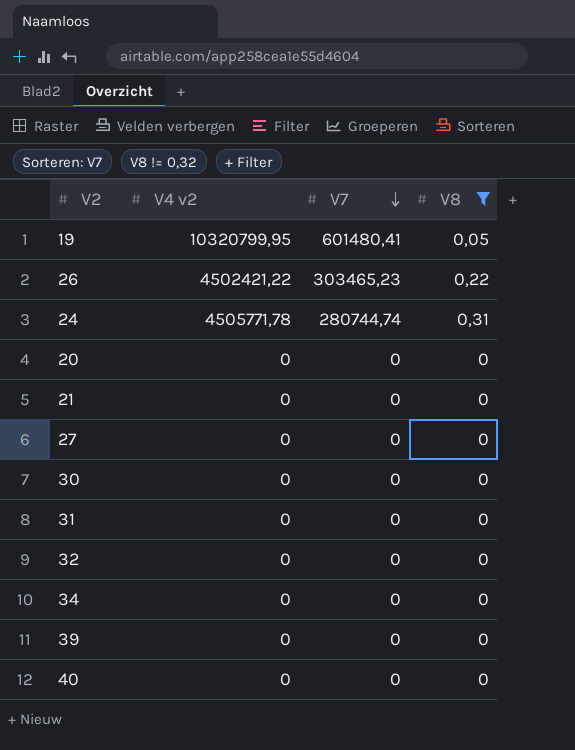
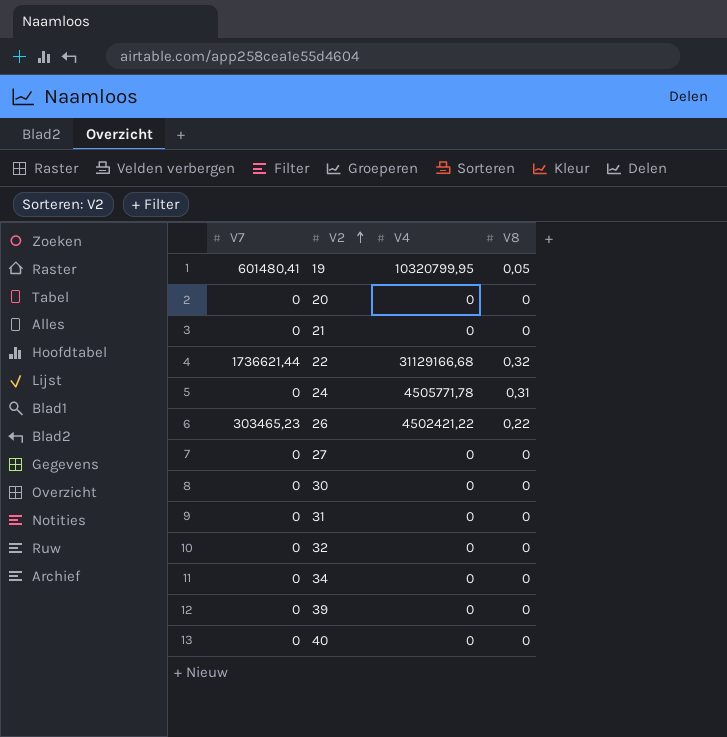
filter: V8 != 0,32 -> none
row order: V7 descending -> V2 ascending
column V7 | position: 3 -> 1
column name: V4 v2 -> V4
24 | V7: 280744,74 -> 0

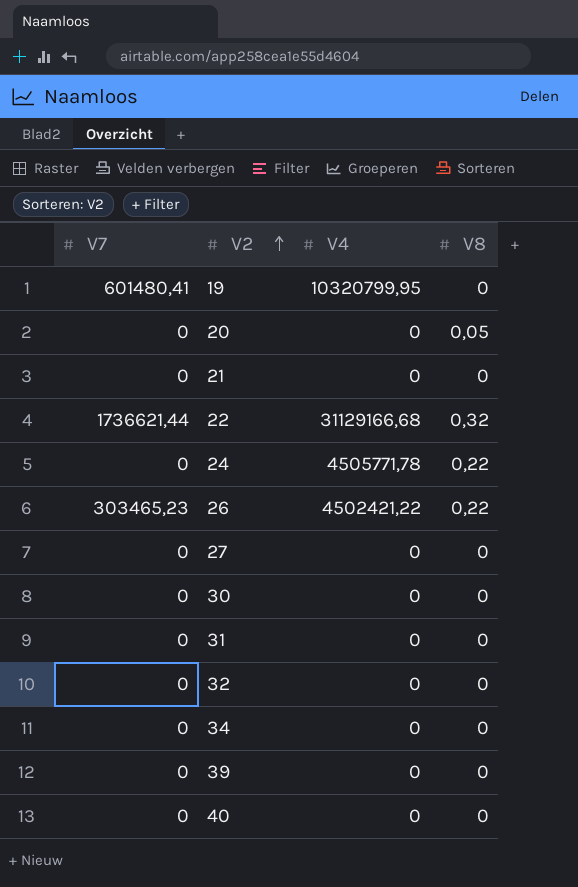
19 | V8: 0,05 -> 0
20 | V8: 0 -> 0,05
24 | V8: 0,31 -> 0,22

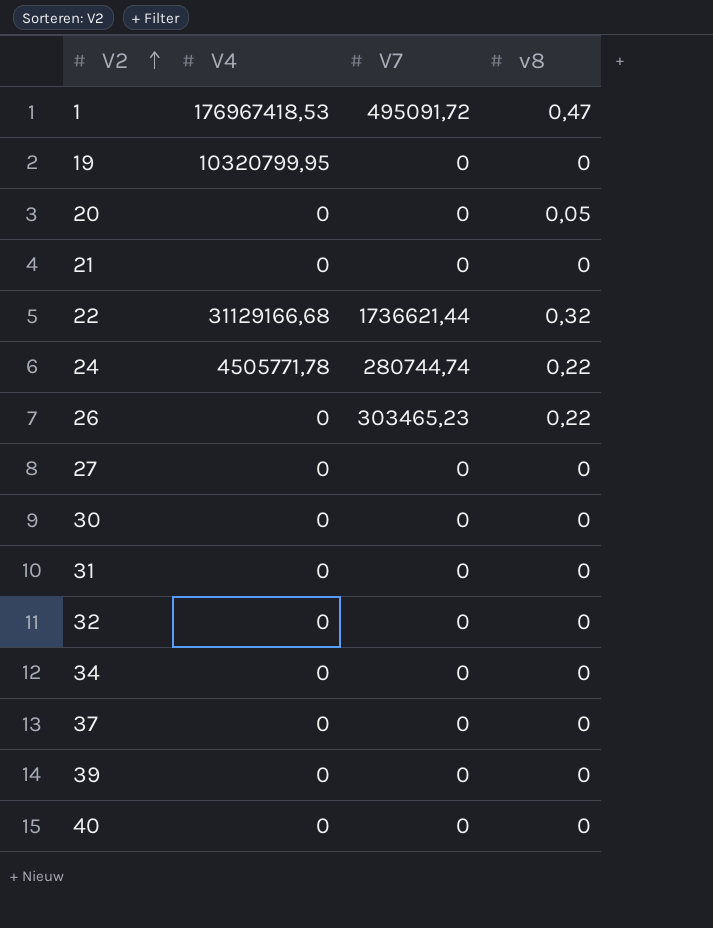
column V7 | position: 1 -> 3
column name: V8 -> v8
row 1: none -> 176967418,53 | 495091,72 | 0,47
19 | V7: 601480,41 -> 0
24 | V7: 0 -> 280744,74
26 | V4: 4502421,22 -> 0
row 37: none -> 0 | 0 | 0

